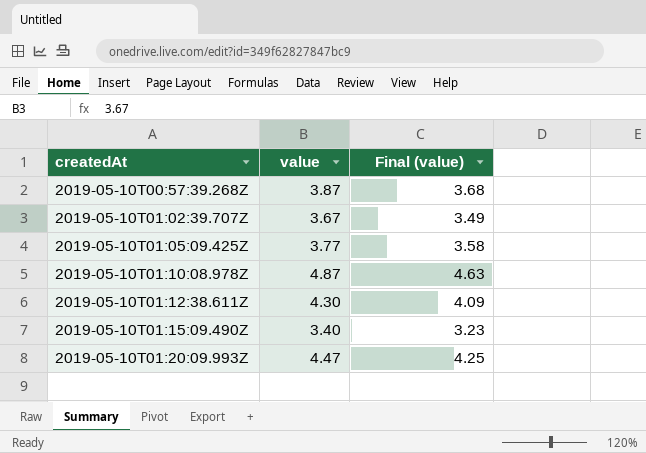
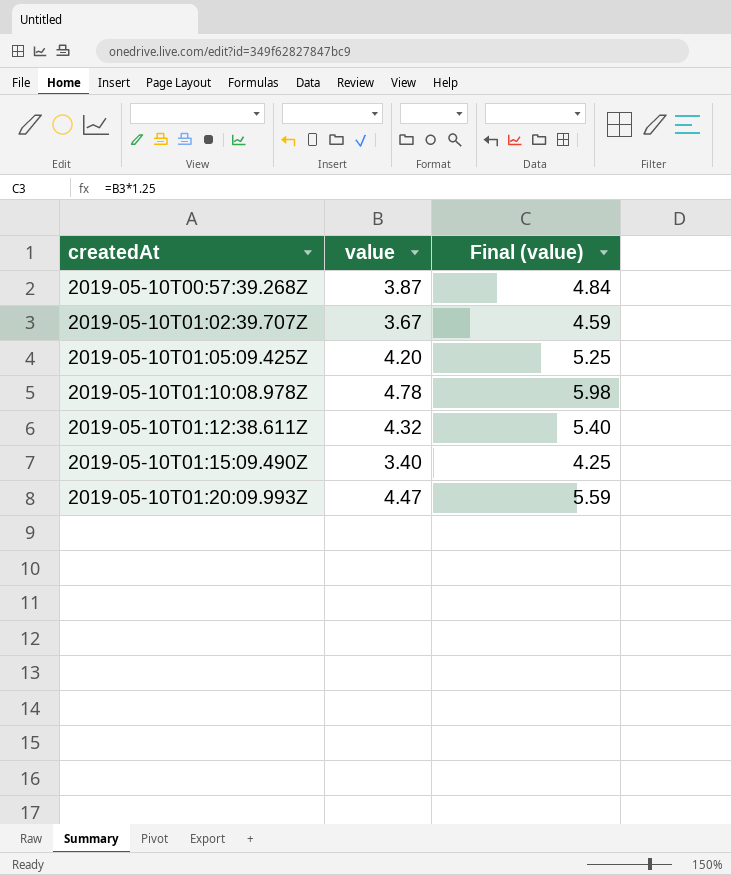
column Final (value) | formula: [value] * 0.95 -> [value] * 1.25
2019-05-10T01:05:09.425Z | value: 3.77 -> 4.20
2019-05-10T01:10:08.978Z | value: 4.87 -> 4.78
2019-05-10T01:12:38.611Z | value: 4.30 -> 4.32

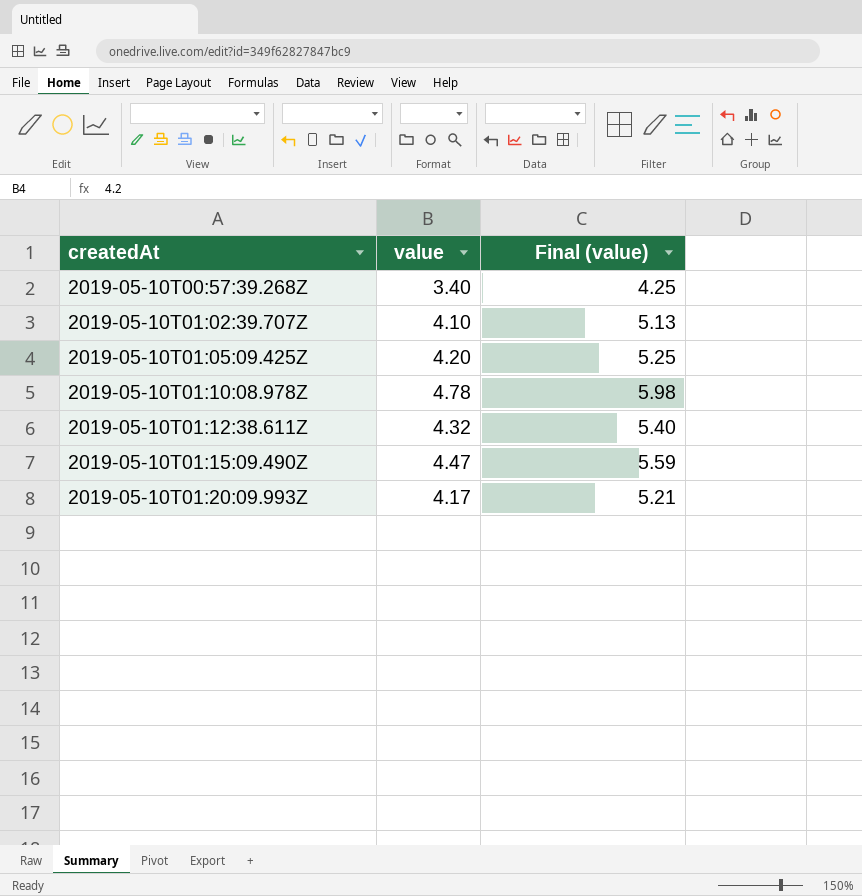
2019-05-10T00:57:39.268Z | value: 3.87 -> 3.40
2019-05-10T00:57:39.268Z | Final (value): 4.84 -> 4.25
2019-05-10T01:02:39.707Z | value: 3.67 -> 4.10
2019-05-10T01:02:39.707Z | Final (value): 4.59 -> 5.13
2019-05-10T01:15:09.490Z | value: 3.40 -> 4.47
2019-05-10T01:15:09.490Z | Final (value): 4.25 -> 5.59
2019-05-10T01:20:09.993Z | value: 4.47 -> 4.17
2019-05-10T01:20:09.993Z | Final (value): 5.59 -> 5.21

